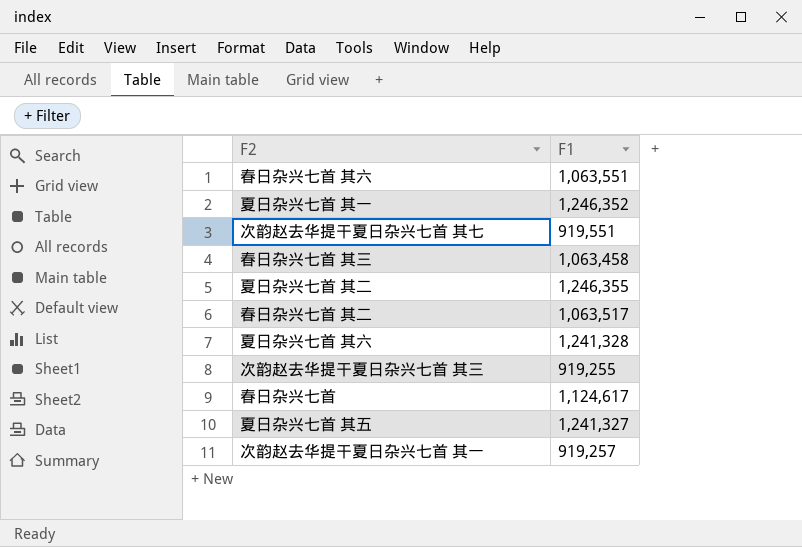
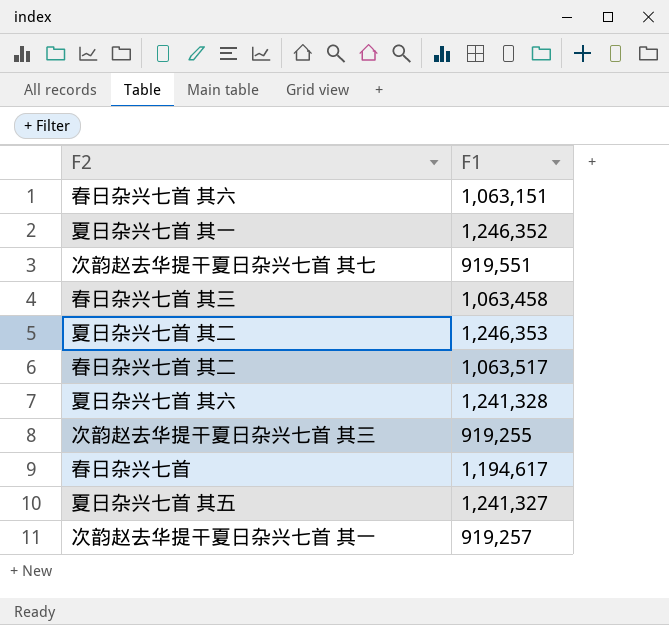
春日杂兴七首 其六 | F1: 1,063,551 -> 1,063,151
夏日杂兴七首 其二 | F1: 1,246,355 -> 1,246,353
春日杂兴七首 | F1: 1,124,617 -> 1,194,617

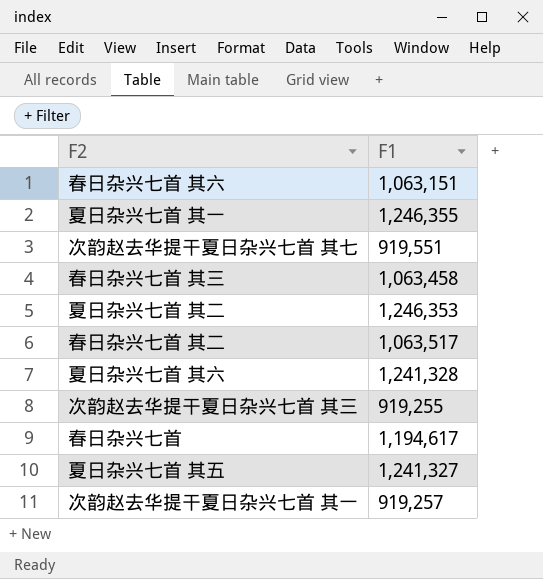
夏日杂兴七首 其一 | F1: 1,246,352 -> 1,246,355

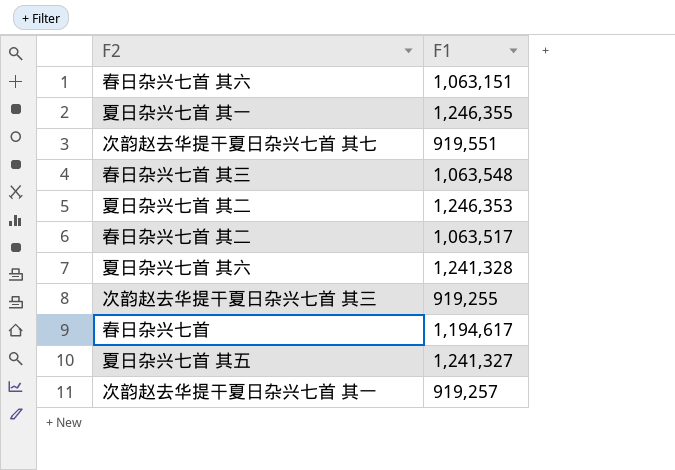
春日杂兴七首 其三 | F1: 1,063,458 -> 1,063,548

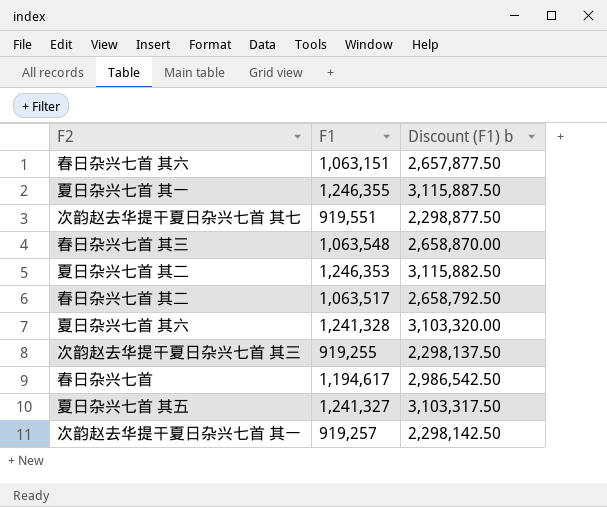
column Discount (F1) b | formula: none -> [F1] * 2.5

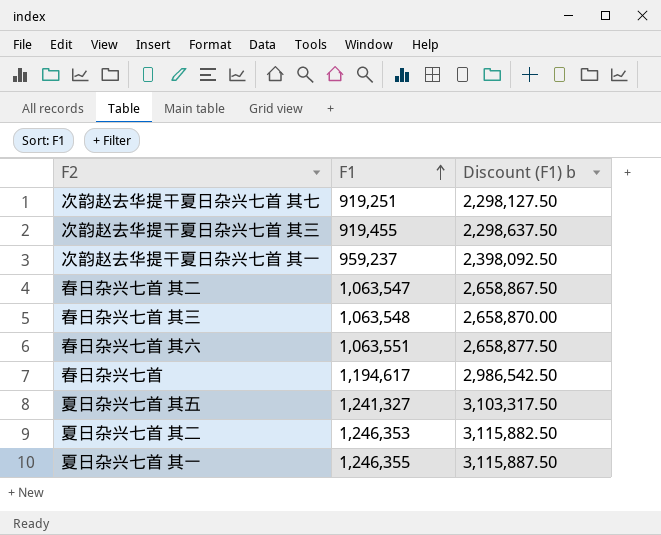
row order: none -> F1 ascending
row 夏日杂兴七首 其六: 1,241,328 | 3,103,320.00 -> none
次韵赵去华提干夏日杂兴七首 其七 | F1: 919,551 -> 919,251
次韵赵去华提干夏日杂兴七首 其七 | Discount (F1) b: 2,298,877.50 -> 2,298,127.50
次韵赵去华提干夏日杂兴七首 其三 | F1: 919,255 -> 919,455
次韵赵去华提干夏日杂兴七首 其三 | Discount (F1) b: 2,298,137.50 -> 2,298,637.50
次韵赵去华提干夏日杂兴七首 其一 | F1: 919,257 -> 959,237
次韵赵去华提干夏日杂兴七首 其一 | Discount (F1) b: 2,298,142.50 -> 2,398,092.50
春日杂兴七首 其二 | F1: 1,063,517 -> 1,063,547
春日杂兴七首 其二 | Discount (F1) b: 2,658,792.50 -> 2,658,867.50
春日杂兴七首 其六 | F1: 1,063,151 -> 1,063,551
春日杂兴七首 其六 | Discount (F1) b: 2,657,877.50 -> 2,658,877.50

